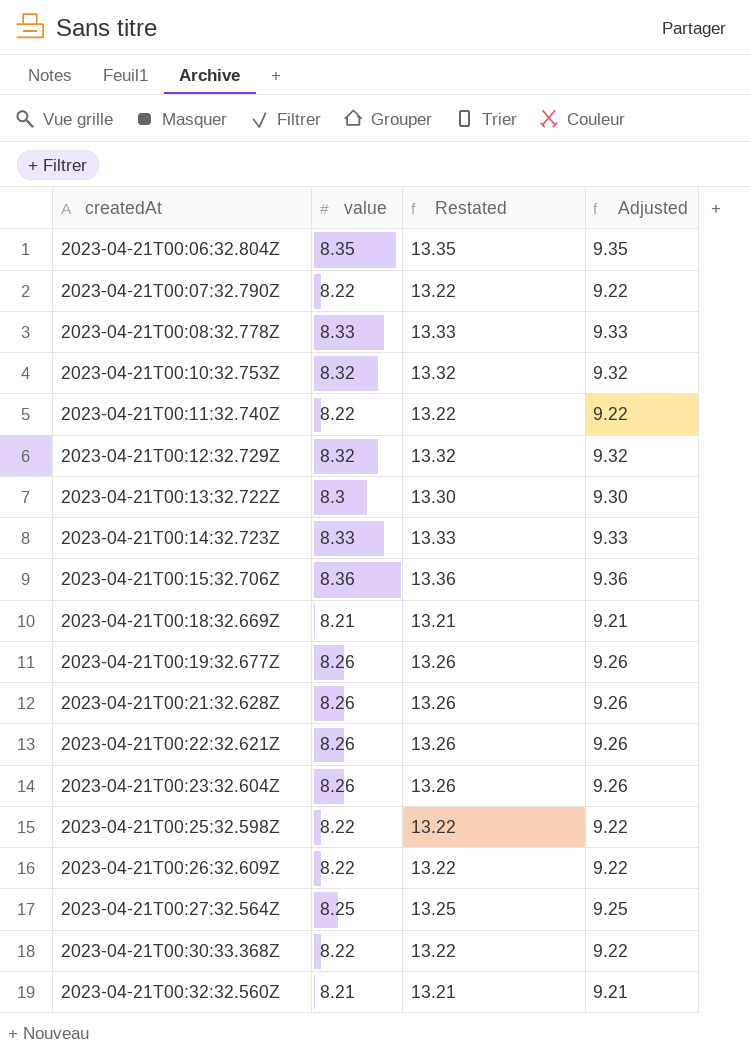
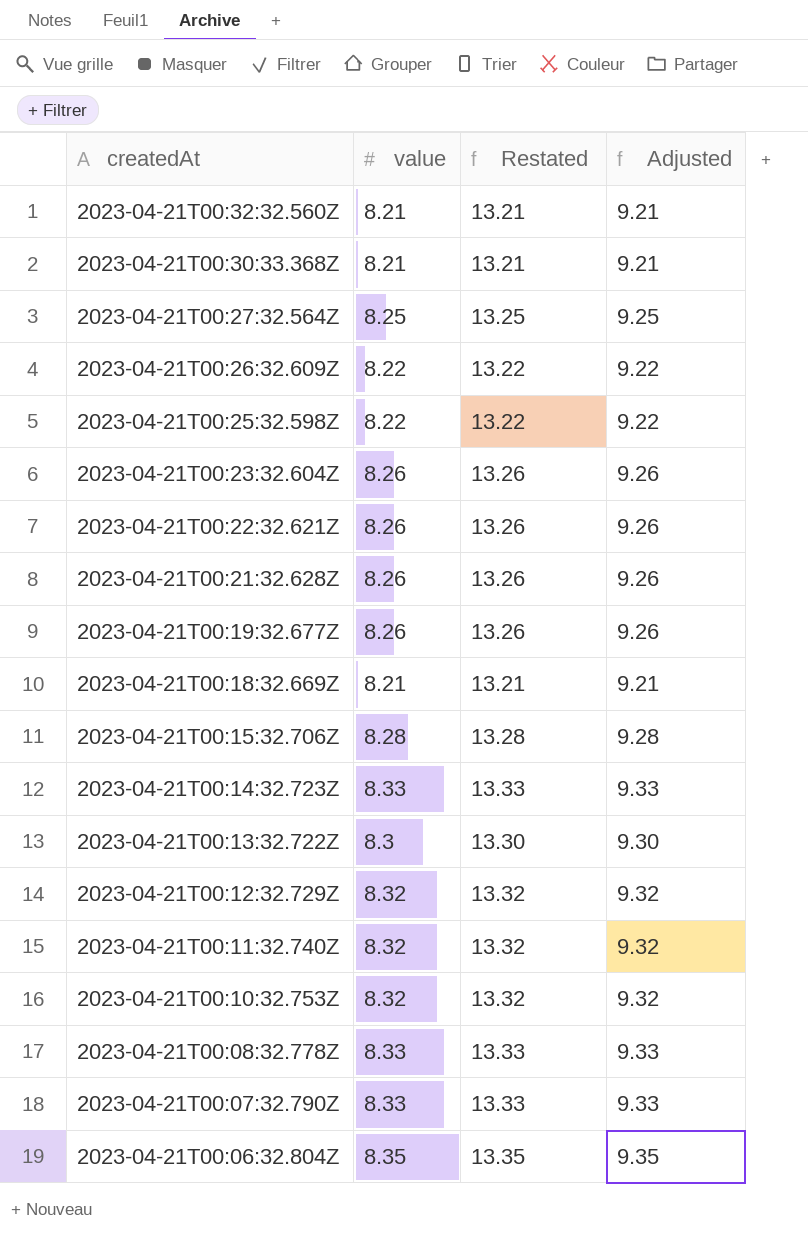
row order: createdAt ascending -> createdAt descending
2023-04-21T00:30:33.368Z | value: 8.22 -> 8.21
2023-04-21T00:30:33.368Z | Restated: 13.22 -> 13.21
2023-04-21T00:30:33.368Z | Adjusted: 9.22 -> 9.21
2023-04-21T00:15:32.706Z | value: 8.36 -> 8.28
2023-04-21T00:15:32.706Z | Restated: 13.36 -> 13.28
2023-04-21T00:15:32.706Z | Adjusted: 9.36 -> 9.28
2023-04-21T00:11:32.740Z | value: 8.22 -> 8.32
2023-04-21T00:11:32.740Z | Restated: 13.22 -> 13.32
2023-04-21T00:11:32.740Z | Adjusted: 9.22 -> 9.32
2023-04-21T00:07:32.790Z | value: 8.22 -> 8.33
2023-04-21T00:07:32.790Z | Restated: 13.22 -> 13.33
2023-04-21T00:07:32.790Z | Adjusted: 9.22 -> 9.33

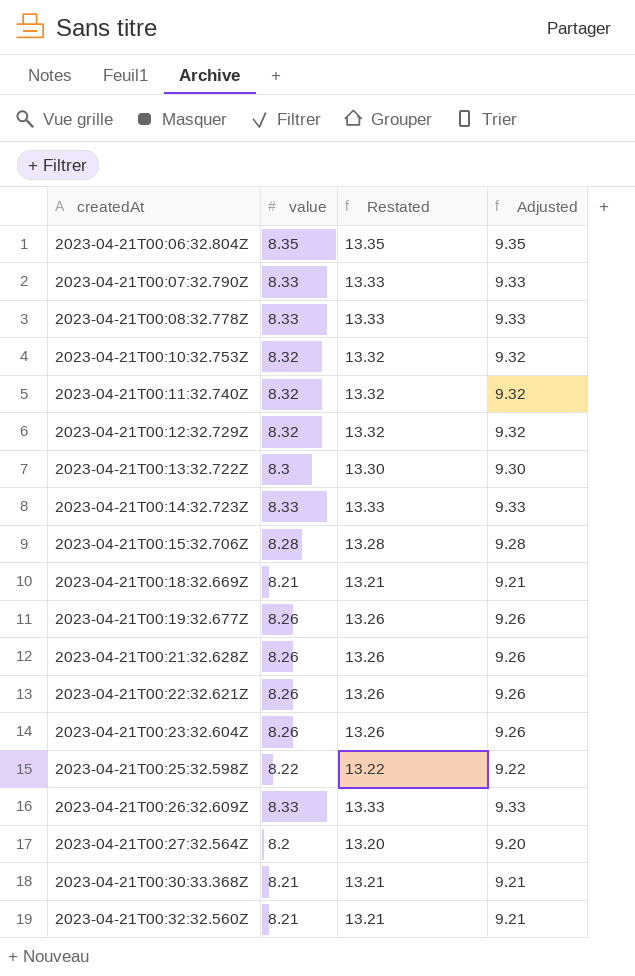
row order: createdAt descending -> createdAt ascending
2023-04-21T00:26:32.609Z | value: 8.22 -> 8.33
2023-04-21T00:26:32.609Z | Restated: 13.22 -> 13.33
2023-04-21T00:26:32.609Z | Adjusted: 9.22 -> 9.33
2023-04-21T00:27:32.564Z | value: 8.25 -> 8.2
2023-04-21T00:27:32.564Z | Restated: 13.25 -> 13.20
2023-04-21T00:27:32.564Z | Adjusted: 9.25 -> 9.20

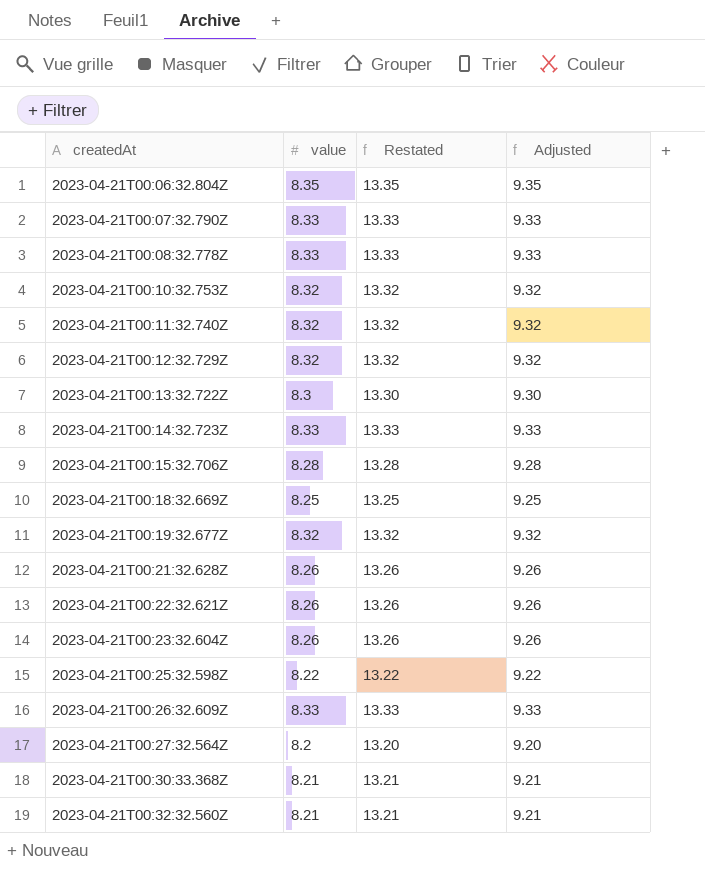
2023-04-21T00:18:32.669Z | value: 8.21 -> 8.25
2023-04-21T00:18:32.669Z | Restated: 13.21 -> 13.25
2023-04-21T00:18:32.669Z | Adjusted: 9.21 -> 9.25
2023-04-21T00:19:32.677Z | value: 8.26 -> 8.32
2023-04-21T00:19:32.677Z | Restated: 13.26 -> 13.32
2023-04-21T00:19:32.677Z | Adjusted: 9.26 -> 9.32

